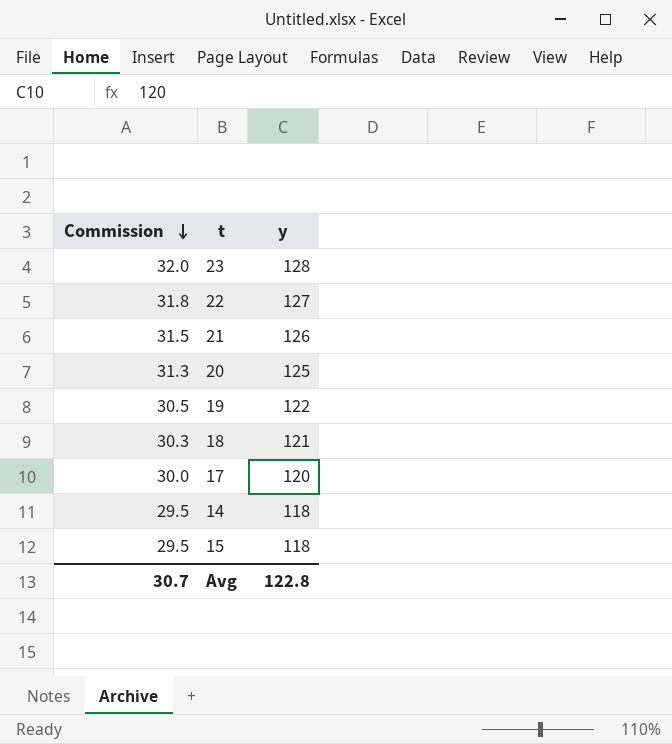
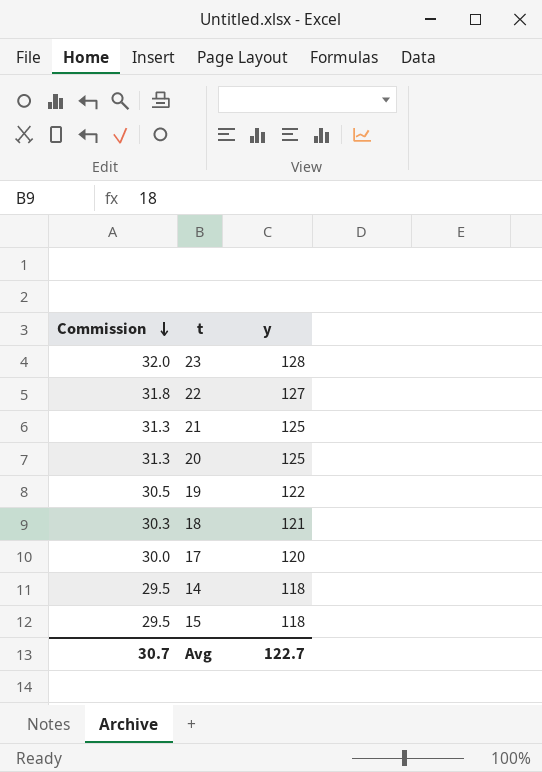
21 | Commission: 31.5 -> 31.3
21 | y: 126 -> 125
Avg | y: 122.8 -> 122.7

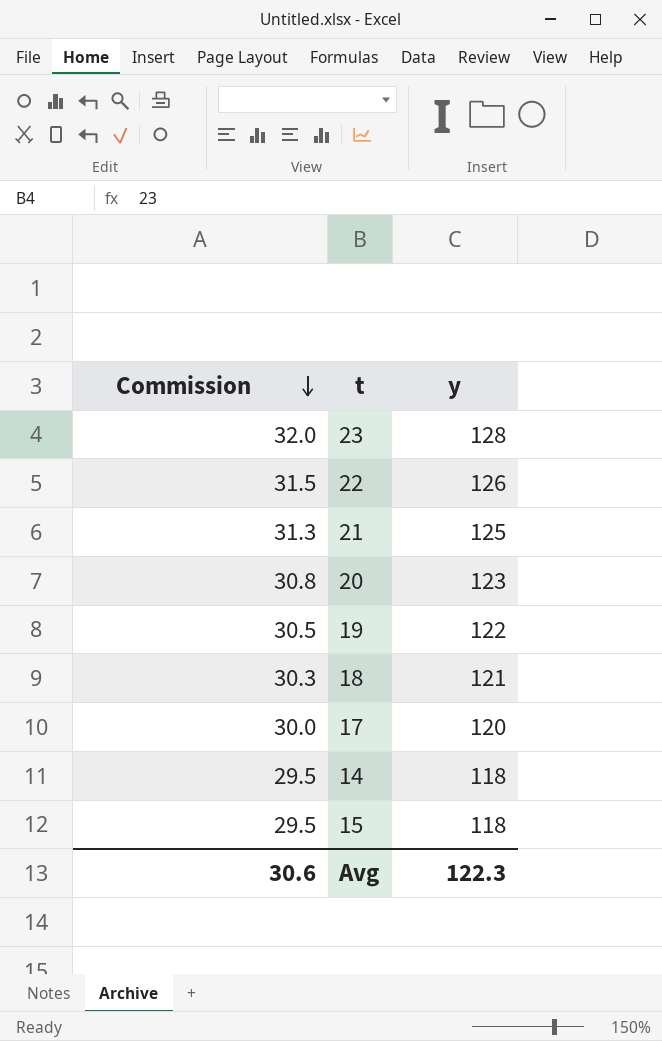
22 | Commission: 31.8 -> 31.5
22 | y: 127 -> 126
20 | Commission: 31.3 -> 30.8
20 | y: 125 -> 123
Avg | Commission: 30.7 -> 30.6
Avg | y: 122.7 -> 122.3

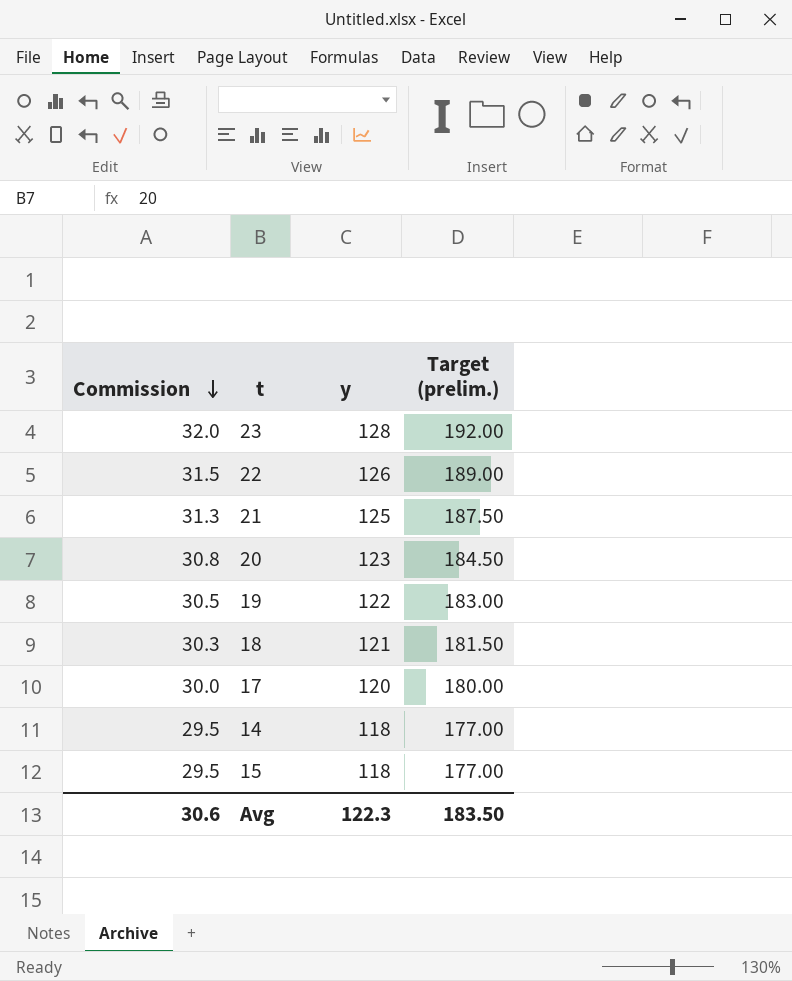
column Target (prelim.) | formula: none -> [y] * 1.5

